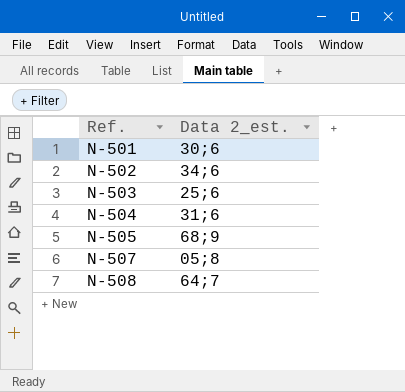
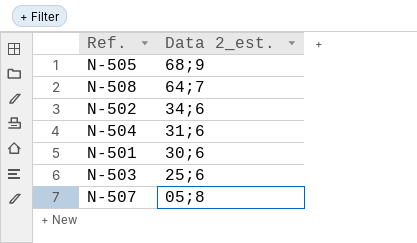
row order: Ref. ascending -> Data 2_est. descending

